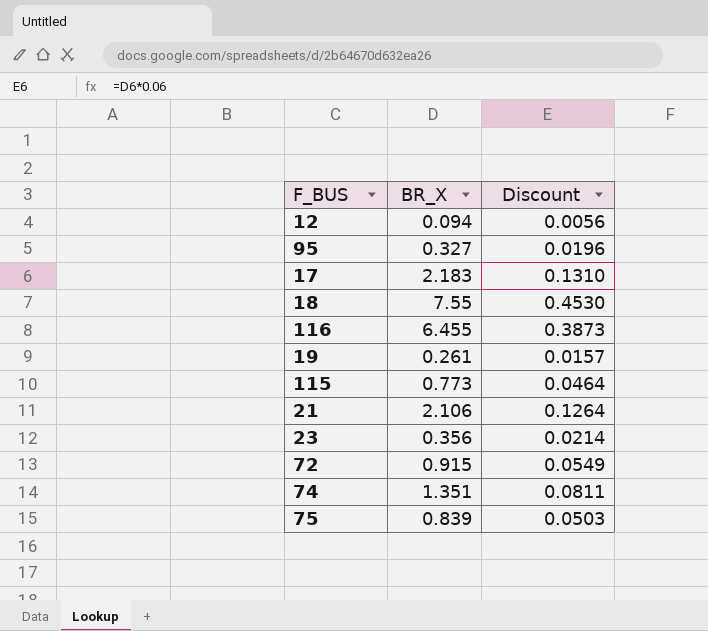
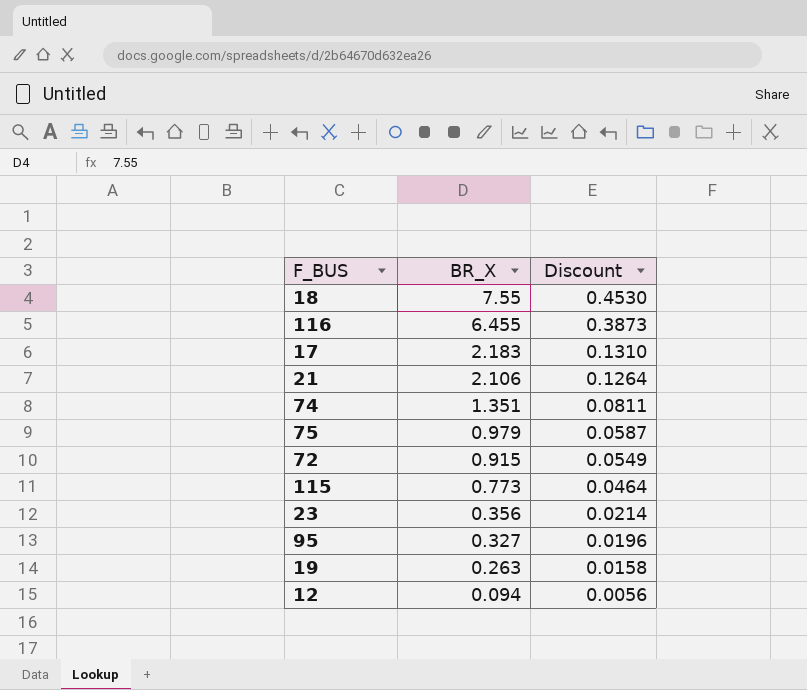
row order: none -> BR_X descending
75 | BR_X: 0.839 -> 0.979
75 | Discount: 0.0503 -> 0.0587
19 | BR_X: 0.261 -> 0.263
19 | Discount: 0.0157 -> 0.0158

